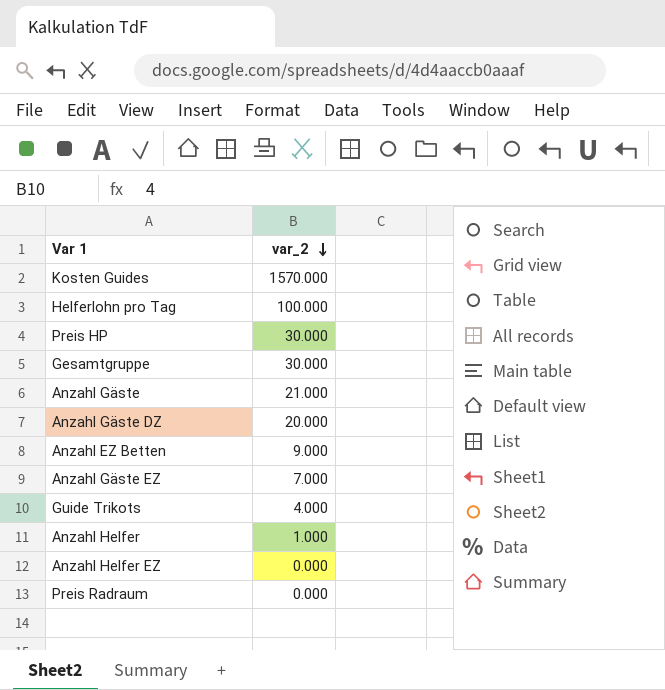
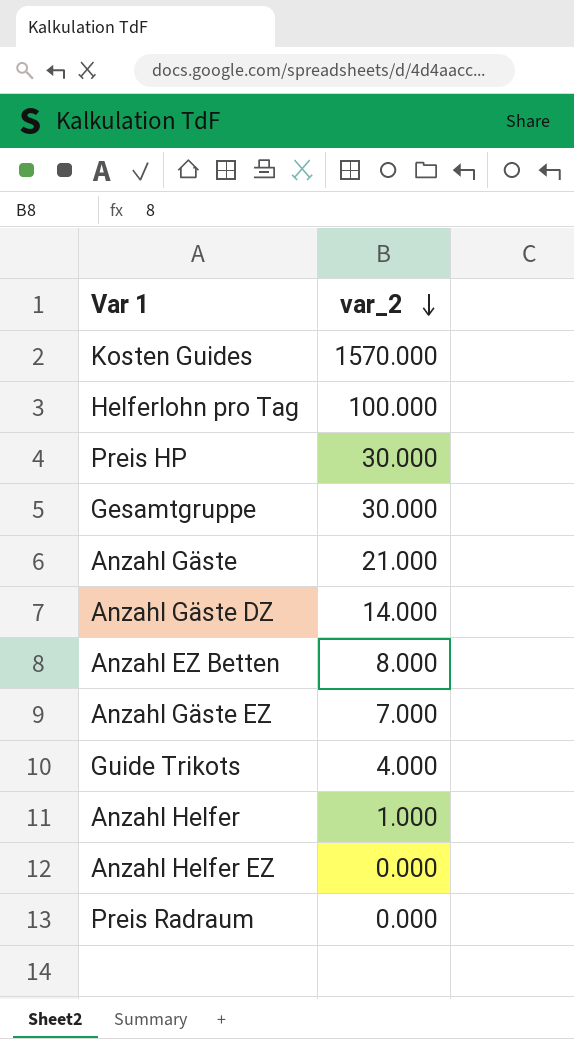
Anzahl Gäste DZ | var_2: 20.000 -> 14.000
Anzahl EZ Betten | var_2: 9.000 -> 8.000

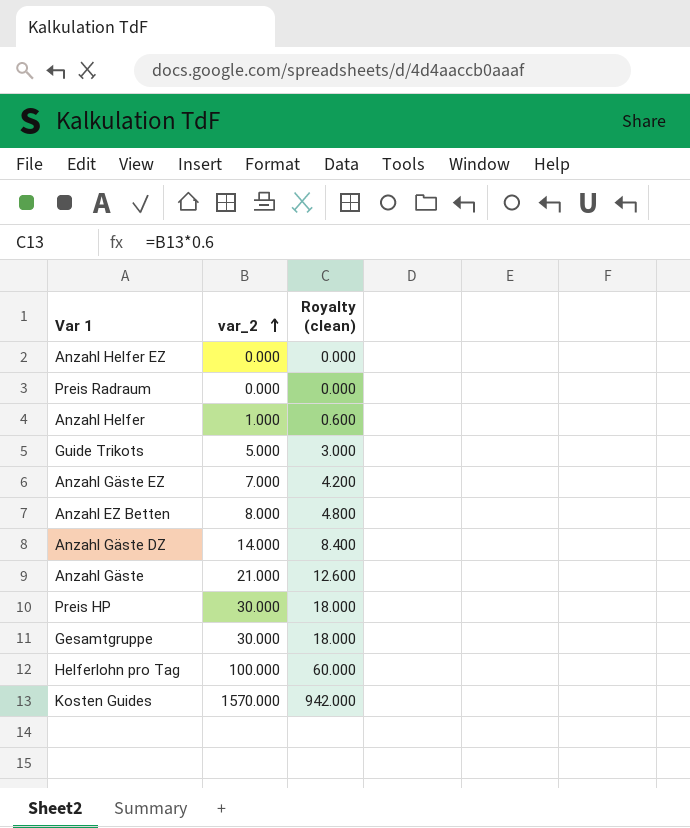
row order: var_2 descending -> var_2 ascending
column Royalty (clean) | formula: none -> [var_2] * 0.6
Guide Trikots | var_2: 4.000 -> 5.000

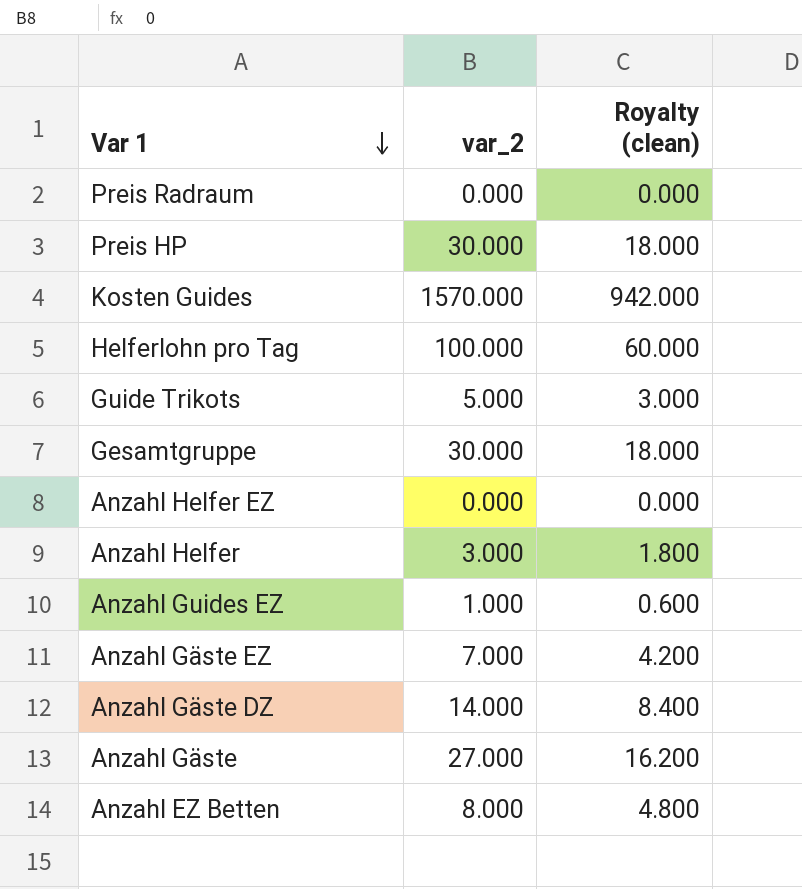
row order: var_2 ascending -> Var 1 descending
Anzahl Helfer | var_2: 1.000 -> 3.000
Anzahl Helfer | Royalty (clean): 0.600 -> 1.800
row Anzahl Guides EZ: none -> 1.000 | 0.600
Anzahl Gäste | var_2: 21.000 -> 27.000
Anzahl Gäste | Royalty (clean): 12.600 -> 16.200

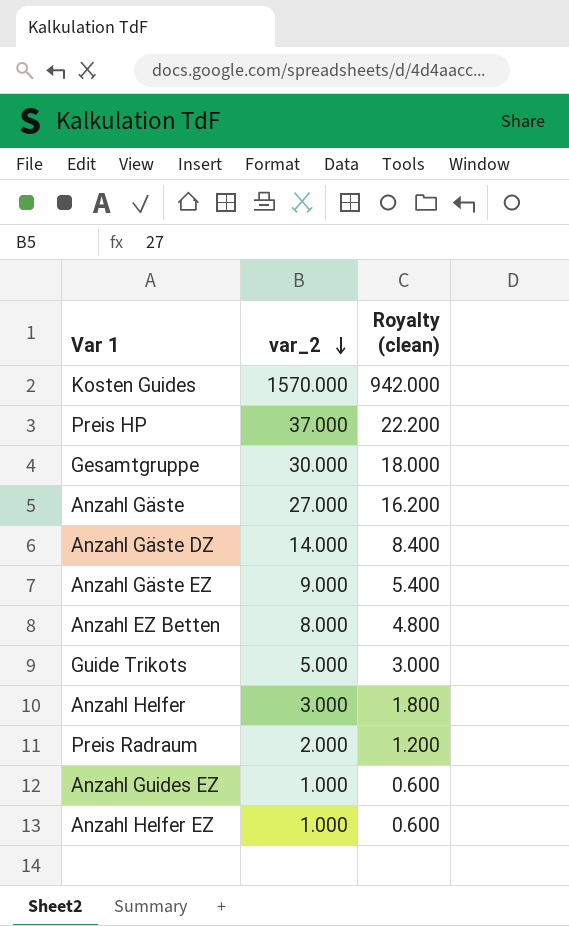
row order: Var 1 descending -> var_2 descending
row Helferlohn pro Tag: 100.000 | 60.000 -> none
Preis HP | var_2: 30.000 -> 37.000
Preis HP | Royalty (clean): 18.000 -> 22.200
Anzahl Gäste EZ | var_2: 7.000 -> 9.000
Anzahl Gäste EZ | Royalty (clean): 4.200 -> 5.400
Preis Radraum | var_2: 0.000 -> 2.000
Preis Radraum | Royalty (clean): 0.000 -> 1.200
Anzahl Helfer EZ | var_2: 0.000 -> 1.000
Anzahl Helfer EZ | Royalty (clean): 0.000 -> 0.600

